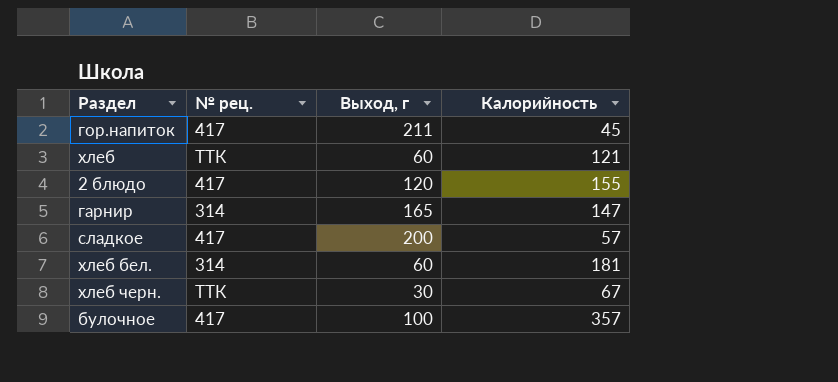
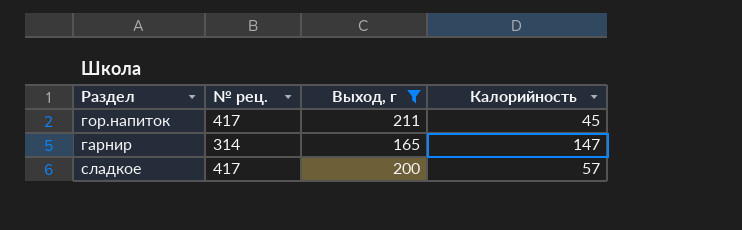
filter: none -> Выход, г >= 165

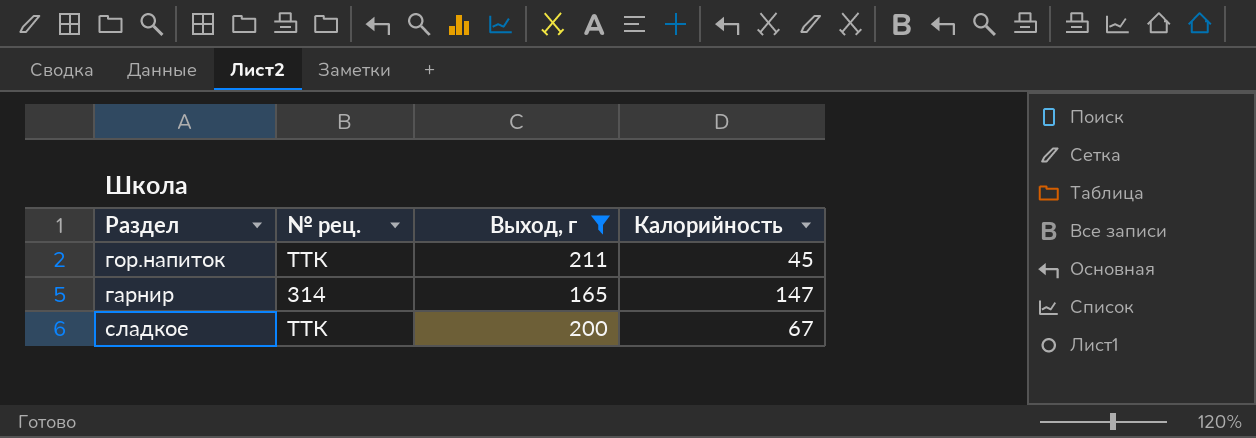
гор.напиток | № рец.: 417 -> ТТК
сладкое | № рец.: 417 -> ТТК
сладкое | Калорийность: 57 -> 67

